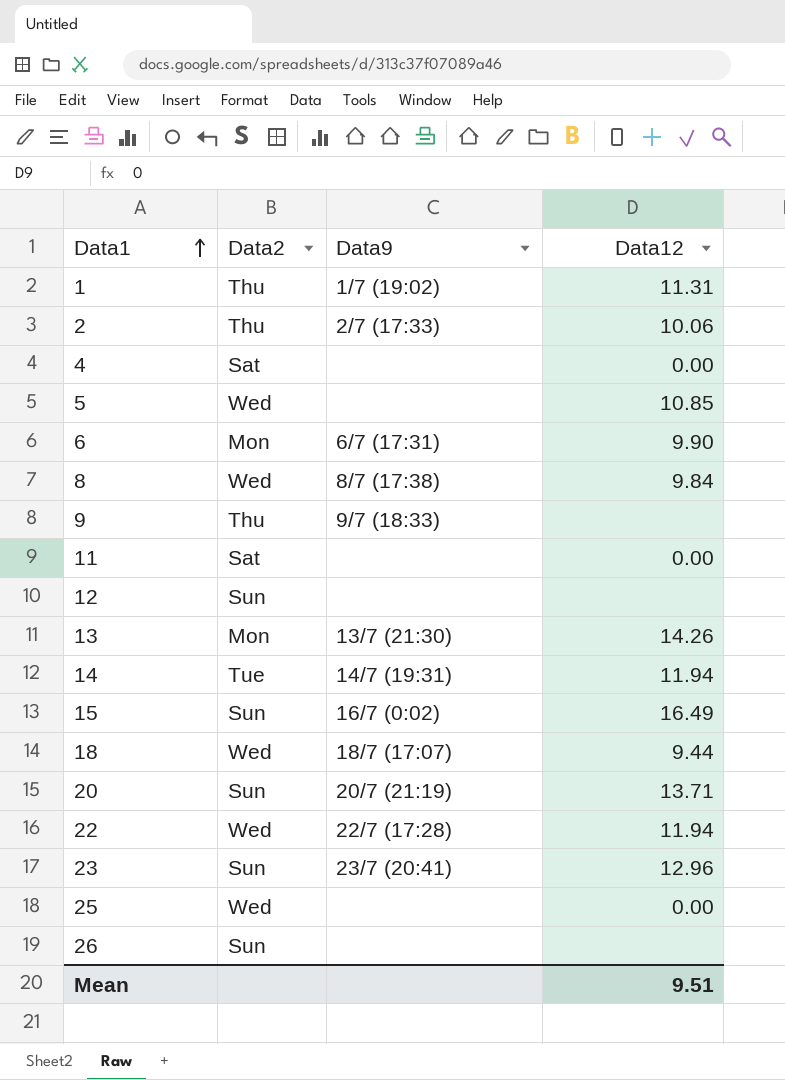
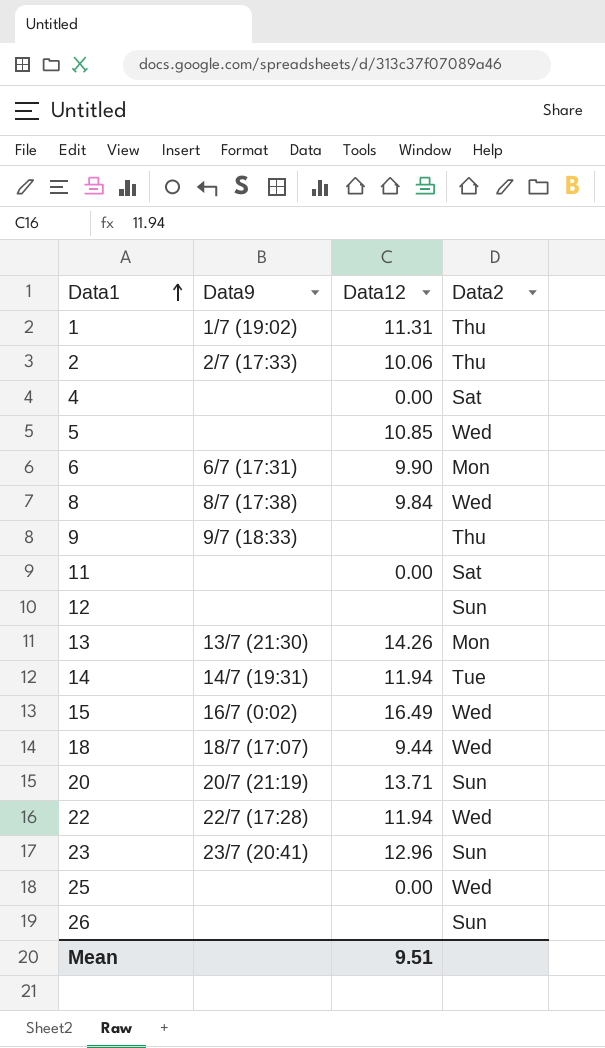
column Data2 | position: 2 -> 4
15 | Data2: Sun -> Wed

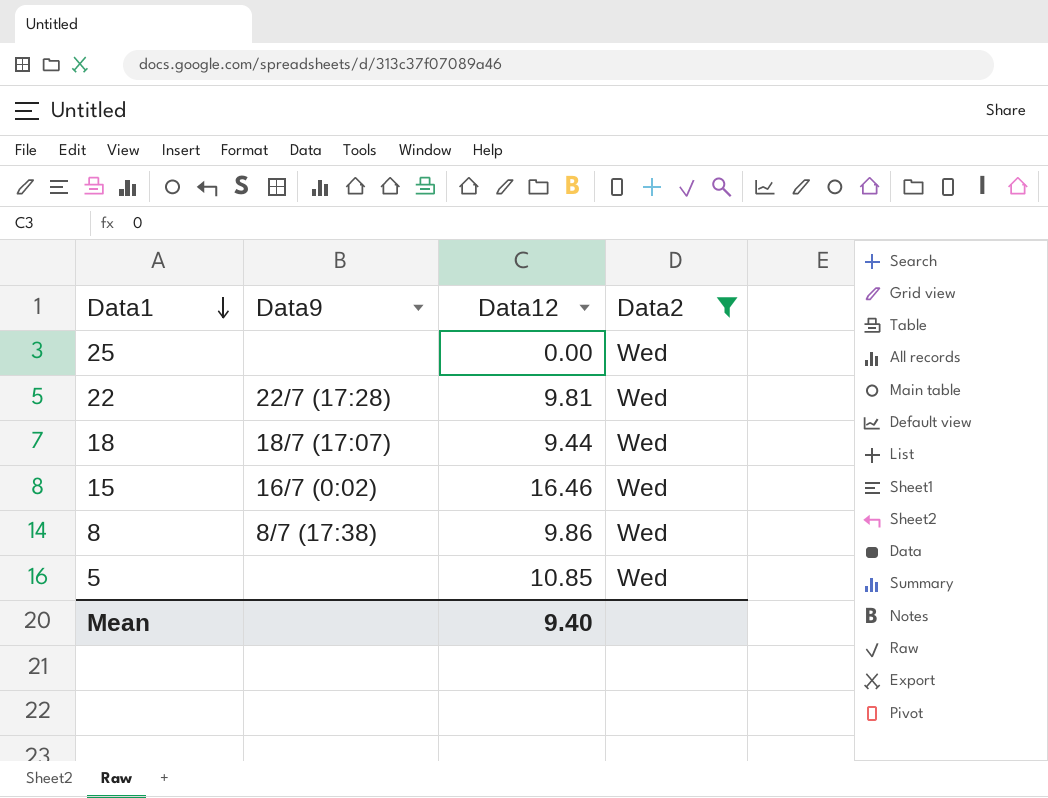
filter: none -> Data2 = Wed
row order: Data1 ascending -> Data1 descending
22 | Data12: 11.94 -> 9.81
15 | Data12: 16.49 -> 16.46
8 | Data12: 9.84 -> 9.86
Mean | Data12: 9.51 -> 9.40

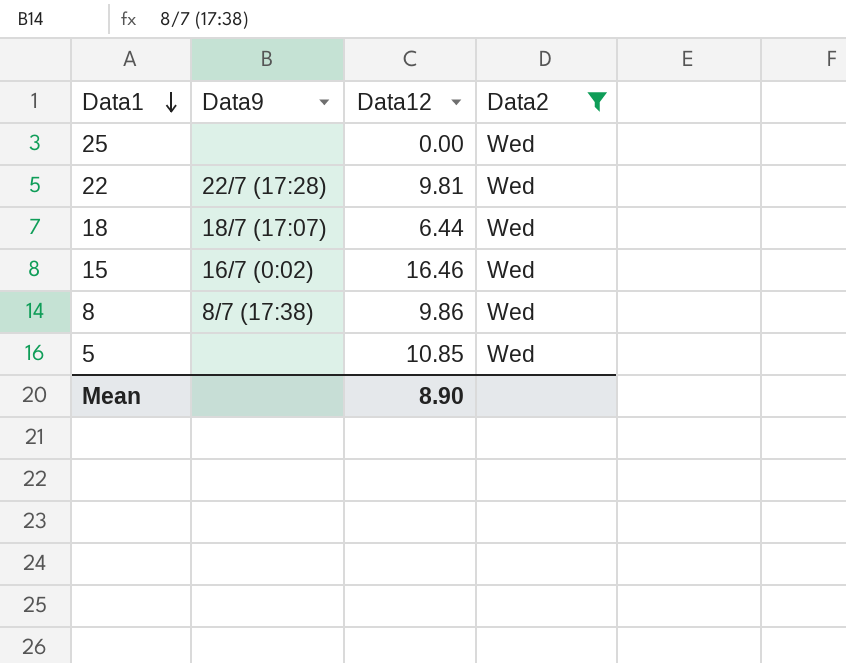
18 | Data12: 9.44 -> 6.44
Mean | Data12: 9.40 -> 8.90

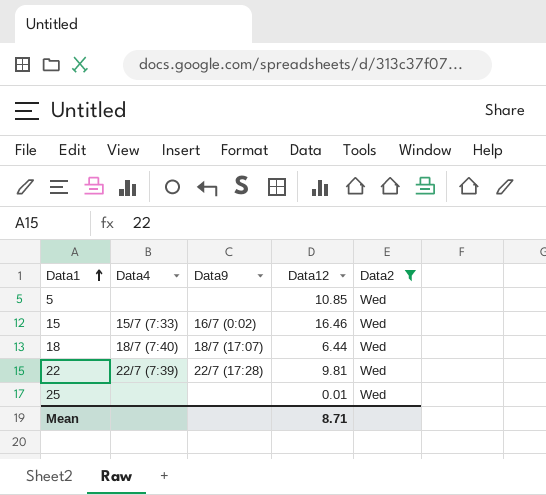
row order: Data1 descending -> Data1 ascending
column Data4 | position: none -> 2
row 8: 8/7 (17:38) | 9.86 | Wed -> none
25 | Data12: 0.00 -> 0.01
Mean | Data12: 8.90 -> 8.71

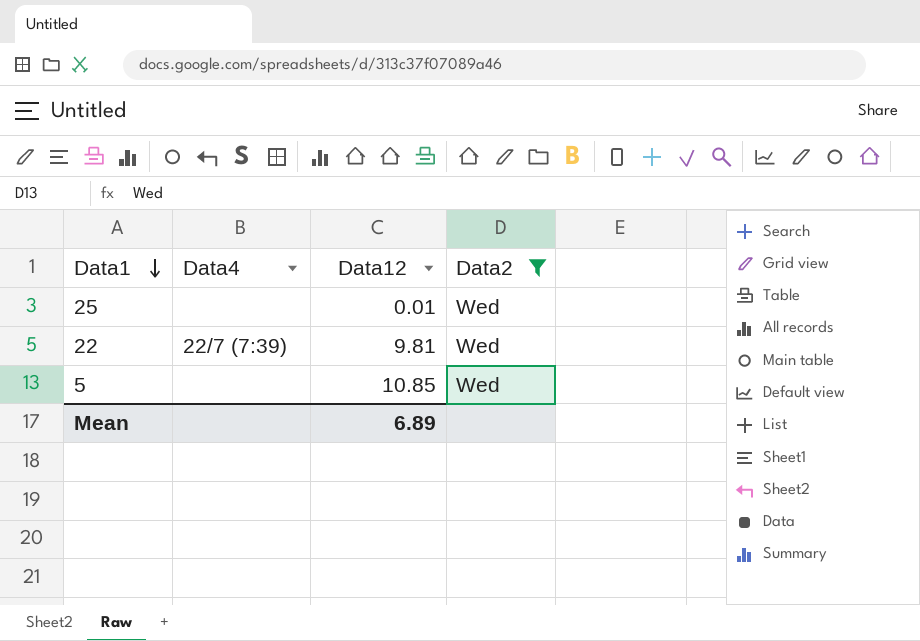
row order: Data1 ascending -> Data1 descending
column Data9 | position: 3 -> none
row 15: 15/7 (7:33) | 16/7 (0:02) | 16.46 | Wed -> none
row 18: 18/7 (7:40) | 18/7 (17:07) | 6.44 | Wed -> none
Mean | Data12: 8.71 -> 6.89

